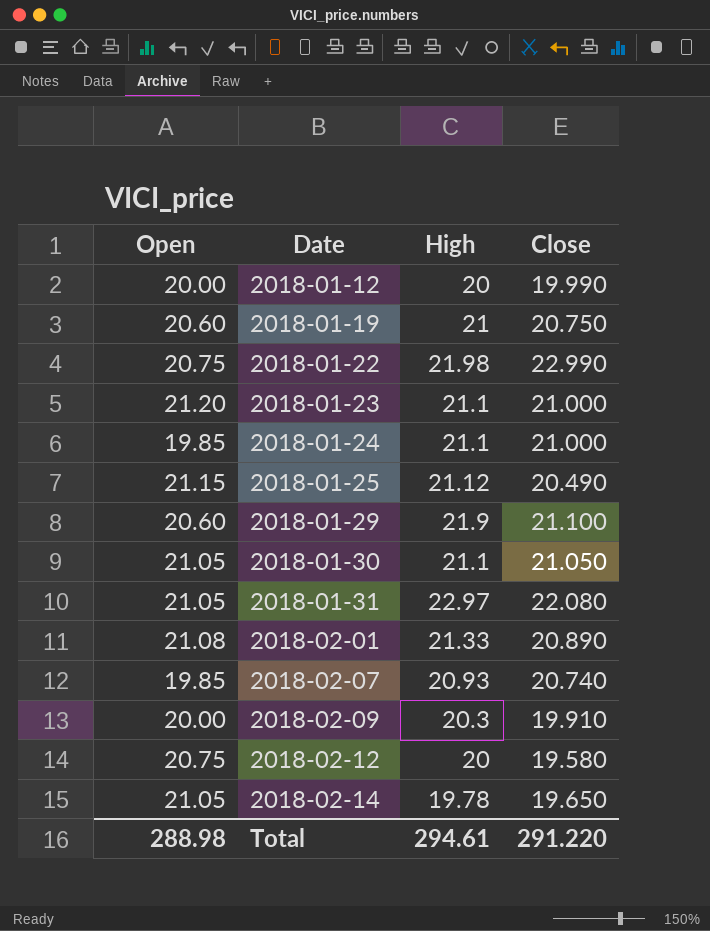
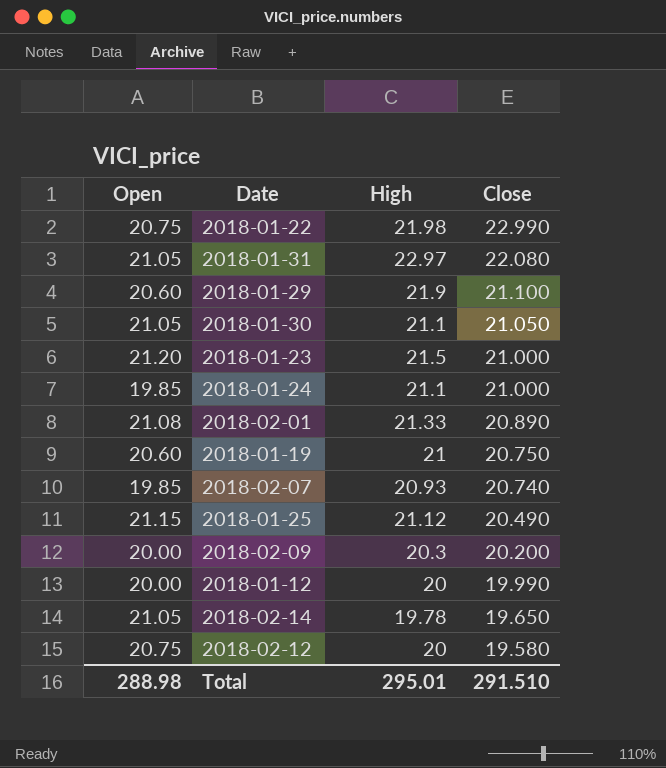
row order: Date ascending -> Close descending
2018-01-23 | High: 21.1 -> 21.5
2018-02-09 | Close: 19.910 -> 20.200
Total | High: 294.61 -> 295.01
Total | Close: 291.220 -> 291.510

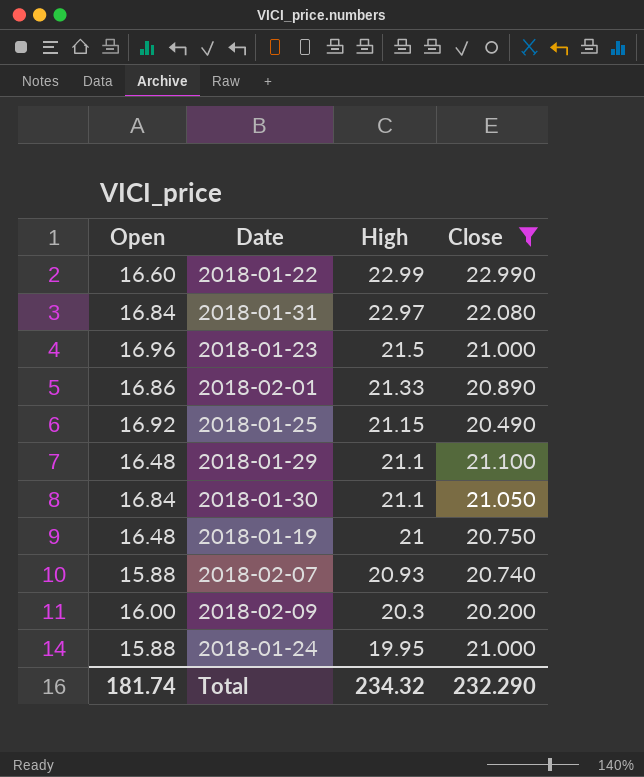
filter: none -> Close >= 20.200
row order: Close descending -> High descending
2018-01-22 | Open: 20.75 -> 16.60
2018-01-22 | High: 21.98 -> 22.99
2018-01-31 | Open: 21.05 -> 16.84
2018-01-23 | Open: 21.20 -> 16.96
2018-02-01 | Open: 21.08 -> 16.86
2018-01-25 | Open: 21.15 -> 16.92
2018-01-25 | High: 21.12 -> 21.15
2018-01-29 | Open: 20.60 -> 16.48
2018-01-29 | High: 21.9 -> 21.1
2018-01-30 | Open: 21.05 -> 16.84
2018-01-19 | Open: 20.60 -> 16.48
2018-02-07 | Open: 19.85 -> 15.88
2018-02-09 | Open: 20.00 -> 16.00
2018-01-24 | Open: 19.85 -> 15.88
2018-01-24 | High: 21.1 -> 19.95
Total | Open: 288.98 -> 181.74
Total | High: 295.01 -> 234.32
Total | Close: 291.510 -> 232.290

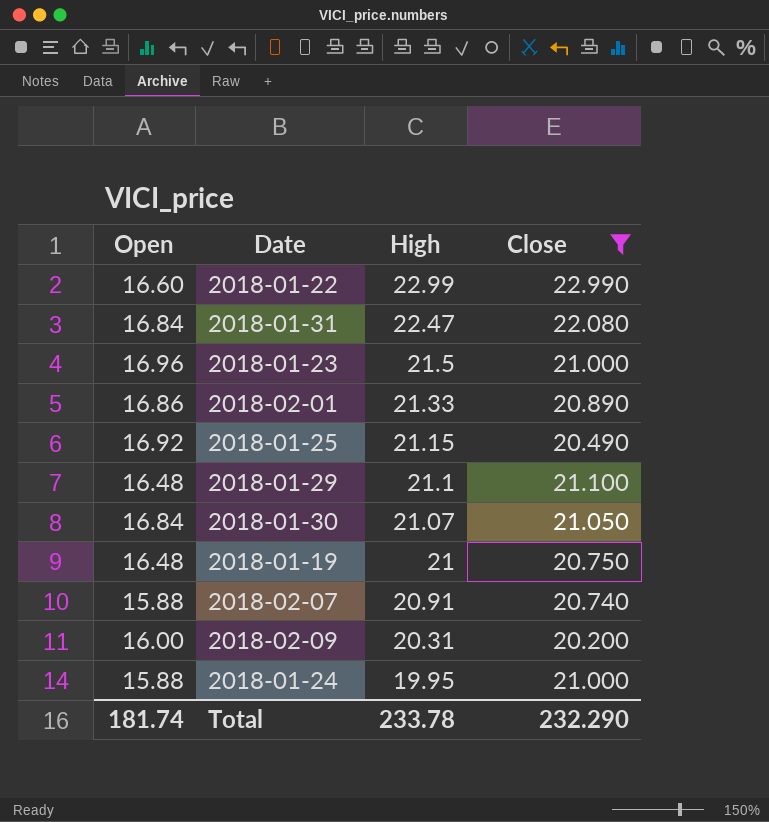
2018-01-31 | High: 22.97 -> 22.47
2018-01-30 | High: 21.1 -> 21.07
2018-02-07 | High: 20.93 -> 20.91
2018-02-09 | High: 20.3 -> 20.31
Total | High: 234.32 -> 233.78

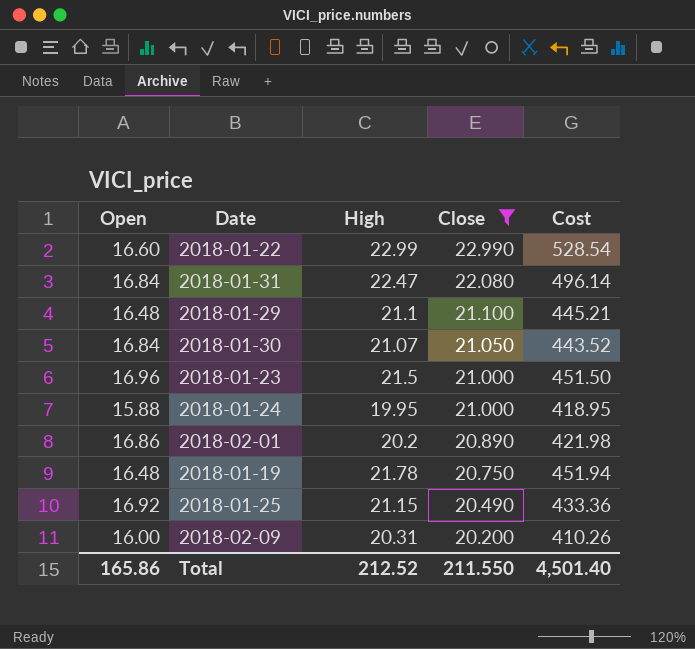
row order: High descending -> Close descending
column Cost | formula: none -> [High] * [Close]
row 2018-02-07: 15.88 | 20.91 | 20.740 -> none
2018-02-01 | High: 21.33 -> 20.2
2018-01-19 | High: 21 -> 21.78
Total | Open: 181.74 -> 165.86
Total | High: 233.78 -> 212.52
Total | Close: 232.290 -> 211.550

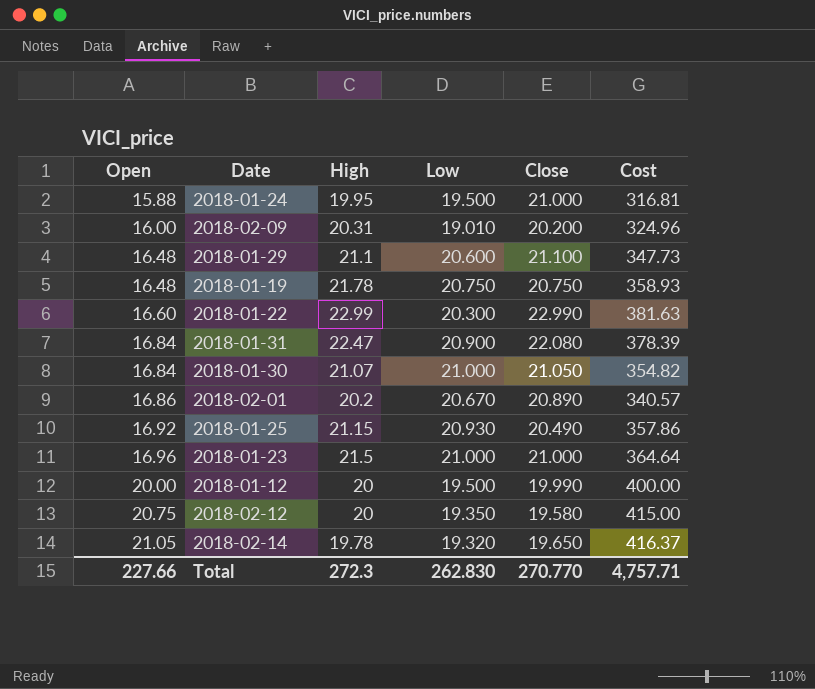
filter: Close >= 20.200 -> none
row order: Close descending -> Open ascending
column Low | position: none -> 4
column Cost | formula: [High] * [Close] -> [Open] * [High]
Total | Open: 165.86 -> 227.66
Total | High: 212.52 -> 272.3
Total | Close: 211.550 -> 270.770
Total | Cost: 4,501.40 -> 4,757.71

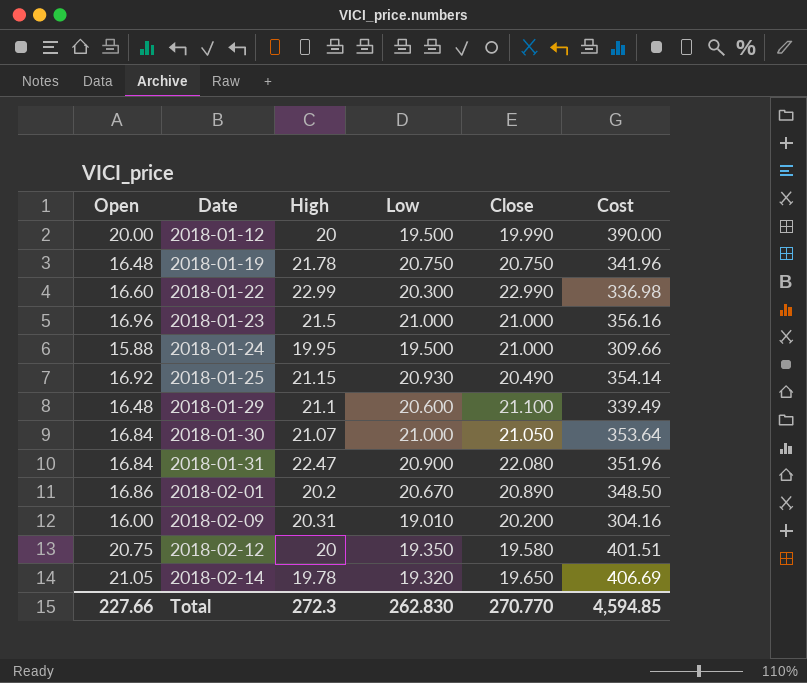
row order: Open ascending -> Date ascending
column Cost | formula: [Open] * [High] -> [Open] * [Low]
Total | Cost: 4,757.71 -> 4,594.85

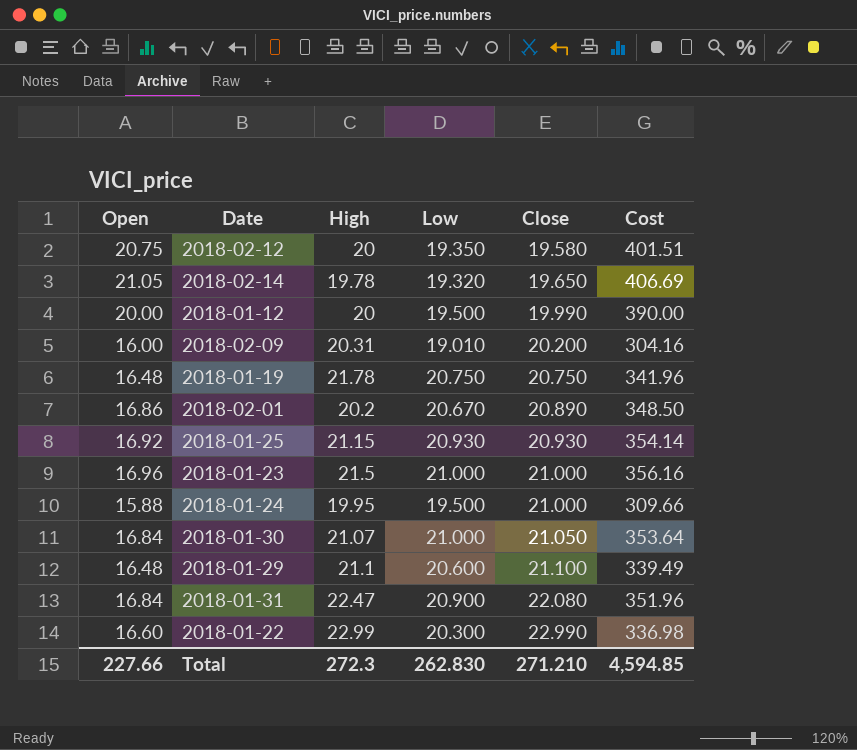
row order: Date ascending -> Close ascending
2018-01-25 | Close: 20.490 -> 20.930
Total | Close: 270.770 -> 271.210

